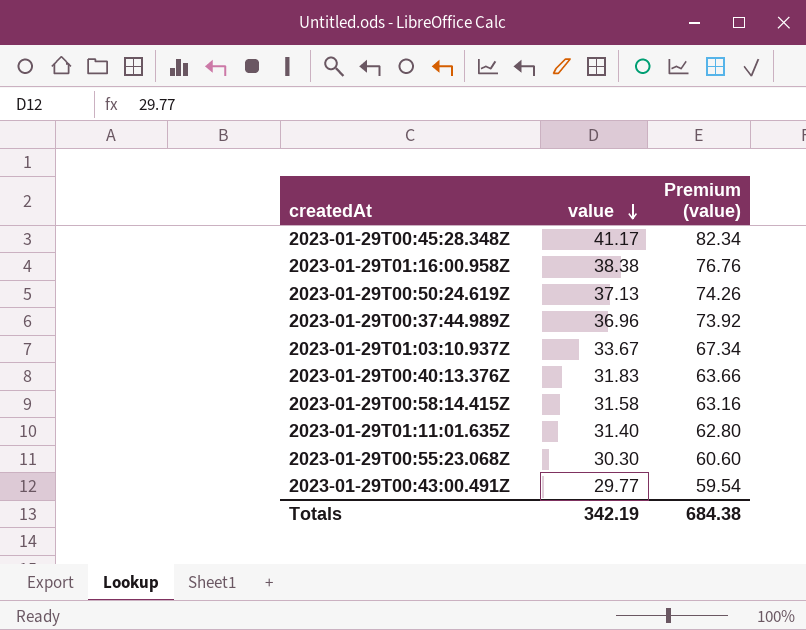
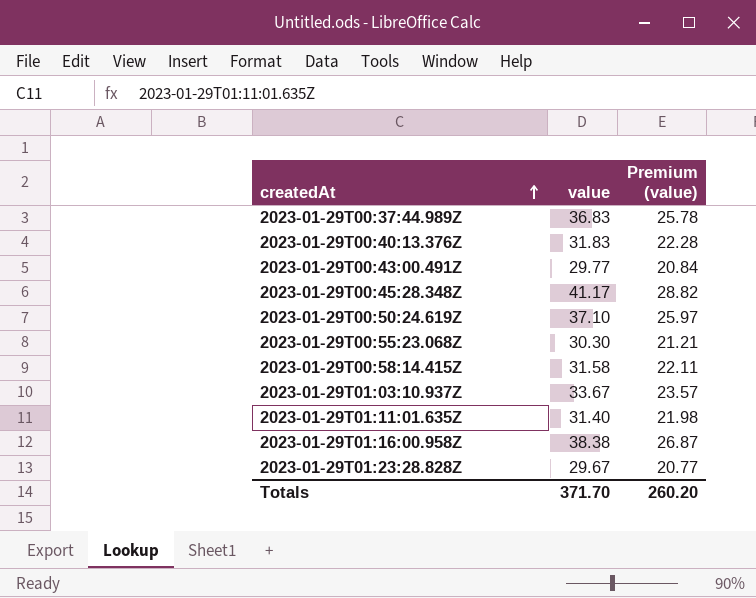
row order: value descending -> createdAt ascending
column Premium (value) | formula: [value] * 2 -> [value] * 0.7
2023-01-29T00:37:44.989Z | value: 36.96 -> 36.83
2023-01-29T00:50:24.619Z | value: 37.13 -> 37.10
row 2023-01-29T01:23:28.828Z: none -> 29.67 | 20.77
Totals | value: 342.19 -> 371.70
Totals | Premium (value): 684.38 -> 260.20

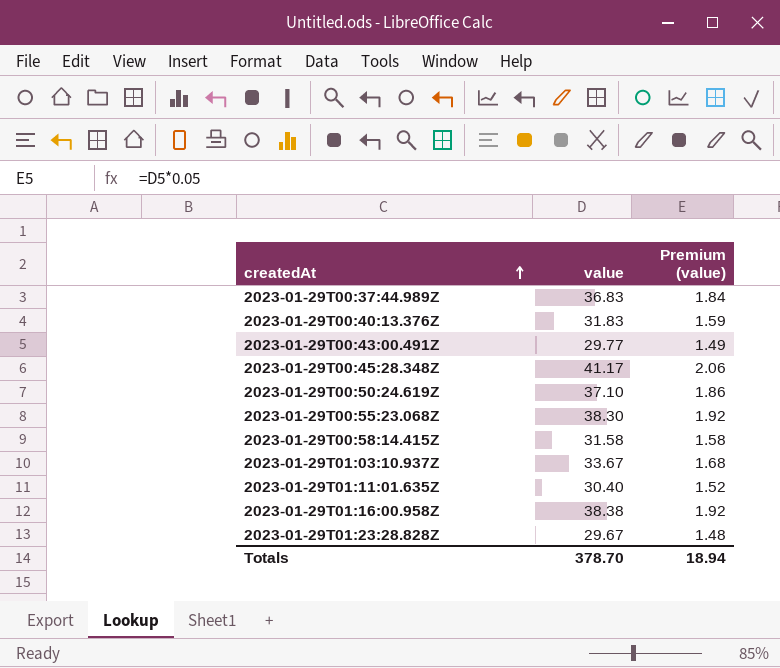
column Premium (value) | formula: [value] * 0.7 -> [value] * 0.05
2023-01-29T00:55:23.068Z | value: 30.30 -> 38.30
2023-01-29T01:11:01.635Z | value: 31.40 -> 30.40
Totals | value: 371.70 -> 378.70
Totals | Premium (value): 260.20 -> 18.94

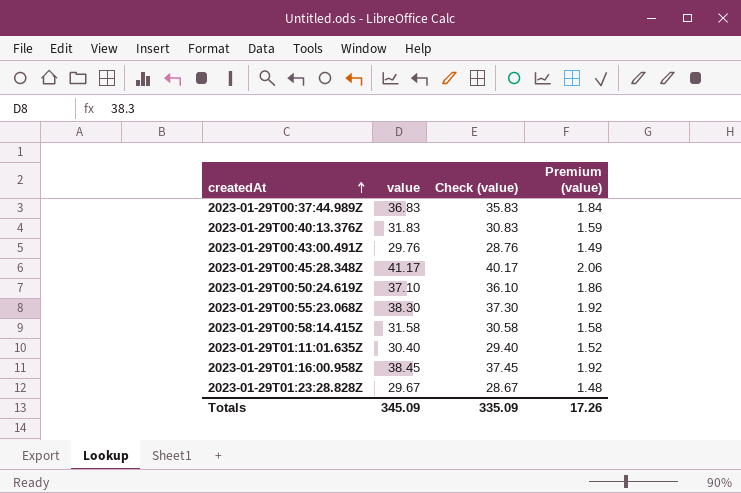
column Check (value) | formula: none -> [value] - 1
row 2023-01-29T01:03:10.937Z: 33.67 | 1.68 -> none
2023-01-29T00:43:00.491Z | value: 29.77 -> 29.76
2023-01-29T01:16:00.958Z | value: 38.38 -> 38.45
Totals | value: 378.70 -> 345.09
Totals | Premium (value): 18.94 -> 17.26

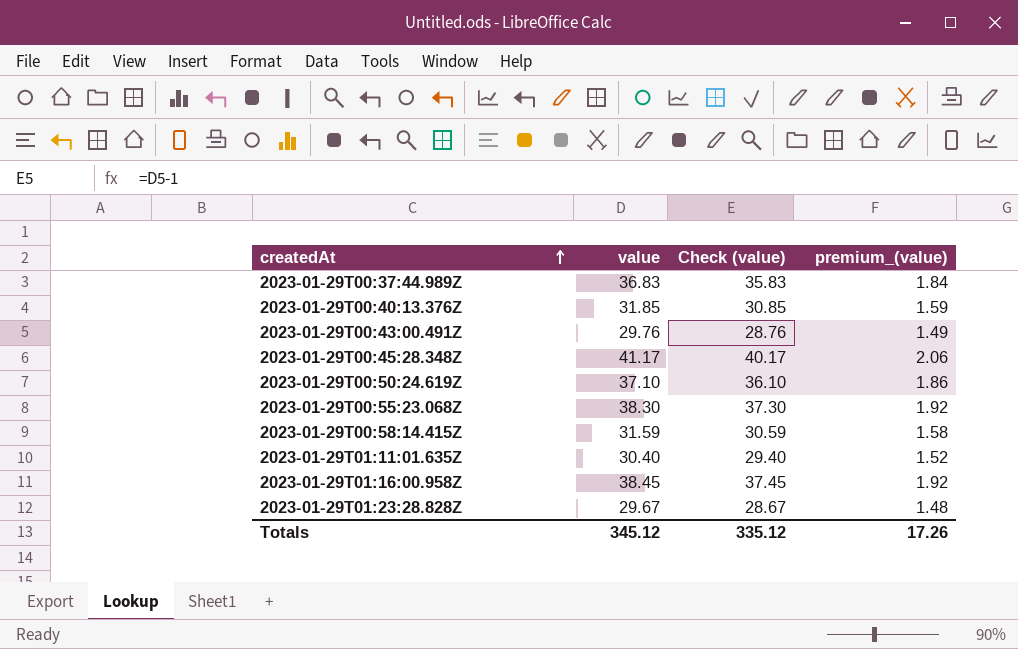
column name: Premium (value) -> premium_(value)
2023-01-29T00:40:13.376Z | value: 31.83 -> 31.85
2023-01-29T00:40:13.376Z | Check (value): 30.83 -> 30.85
2023-01-29T00:58:14.415Z | value: 31.58 -> 31.59
2023-01-29T00:58:14.415Z | Check (value): 30.58 -> 30.59
Totals | value: 345.09 -> 345.12
Totals | Check (value): 335.09 -> 335.12

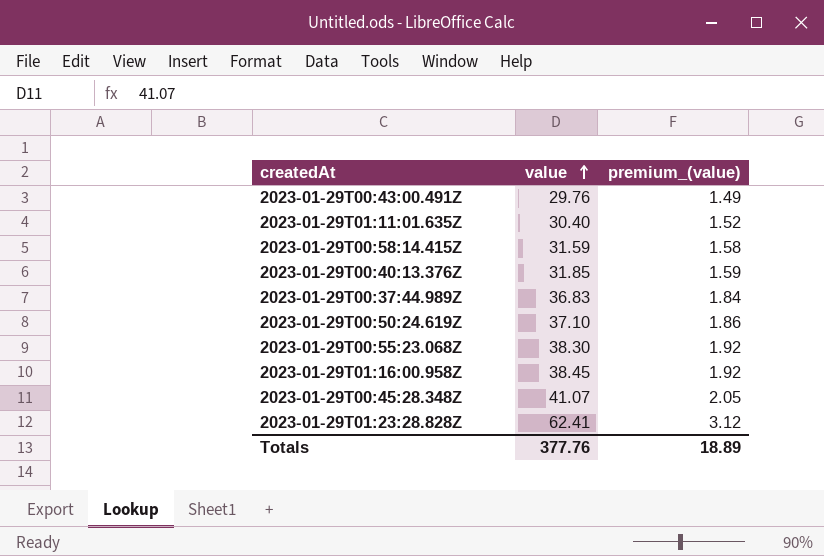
row order: createdAt ascending -> value ascending
column Check (value) | formula: [value] - 1 -> none
2023-01-29T00:45:28.348Z | value: 41.17 -> 41.07
2023-01-29T00:45:28.348Z | premium_(value): 2.06 -> 2.05
2023-01-29T01:23:28.828Z | value: 29.67 -> 62.41
2023-01-29T01:23:28.828Z | premium_(value): 1.48 -> 3.12
Totals | value: 345.12 -> 377.76
Totals | premium_(value): 17.26 -> 18.89

